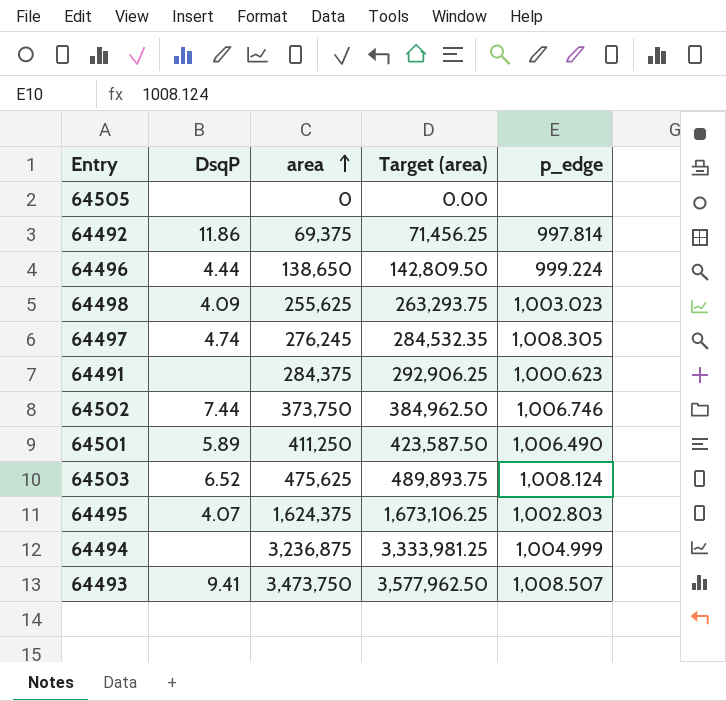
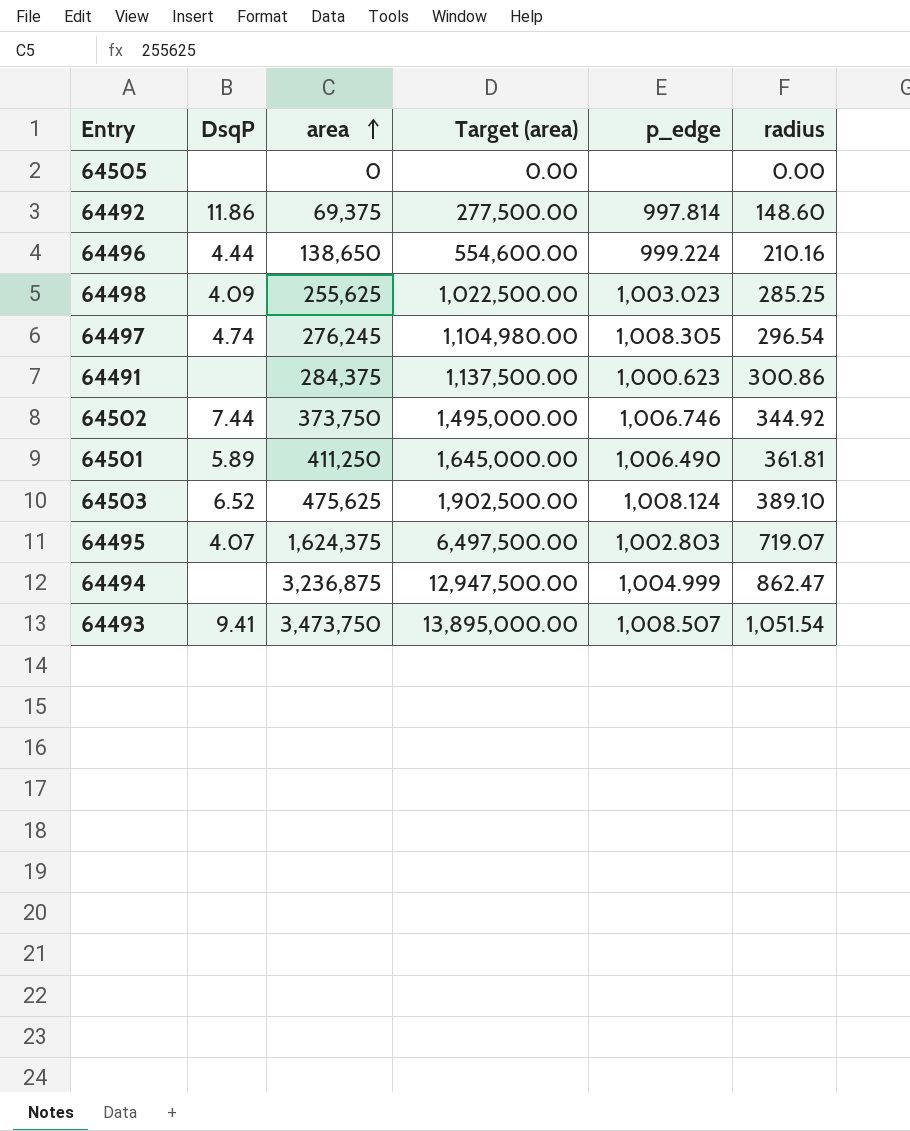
column Target (area) | formula: [area] * 1.03 -> [area] * 4
column radius | position: none -> 6

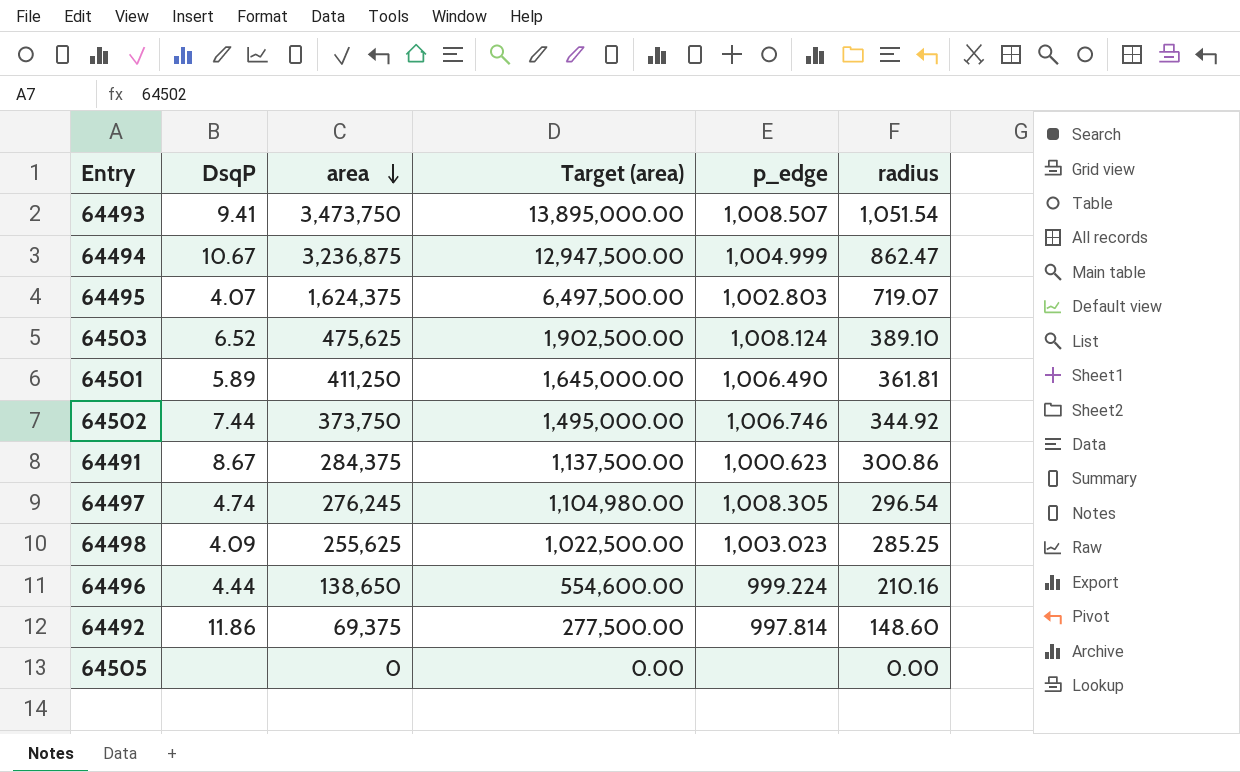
row order: area ascending -> area descending
64494 | DsqP: none -> 10.67
64491 | DsqP: none -> 8.67

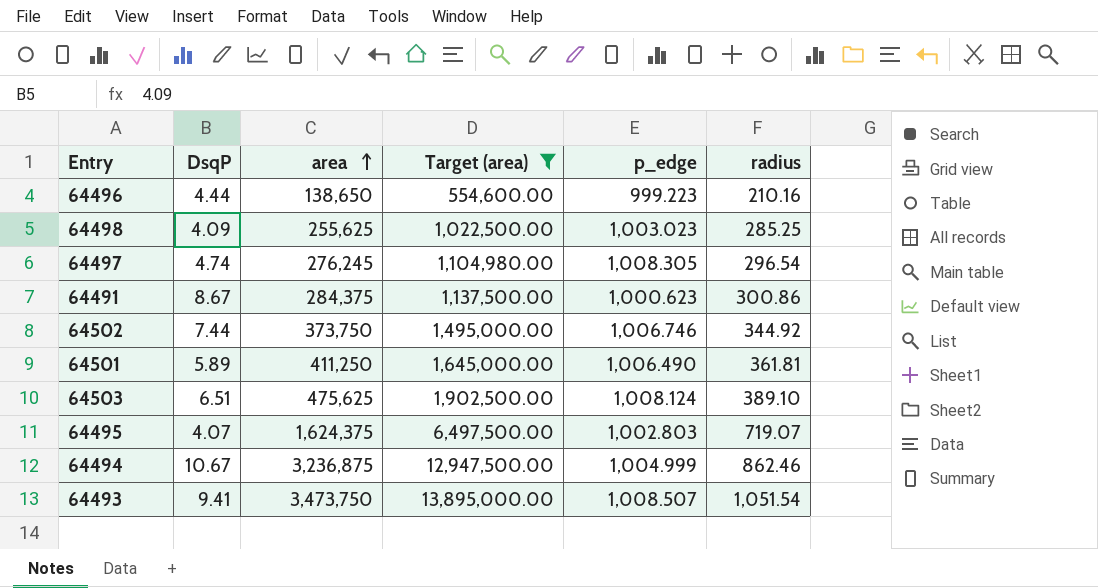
filter: none -> Target (area) >= 554,600.00
row order: area descending -> area ascending
64496 | p_edge: 999.224 -> 999.223
64503 | DsqP: 6.52 -> 6.51
64494 | radius: 862.47 -> 862.46

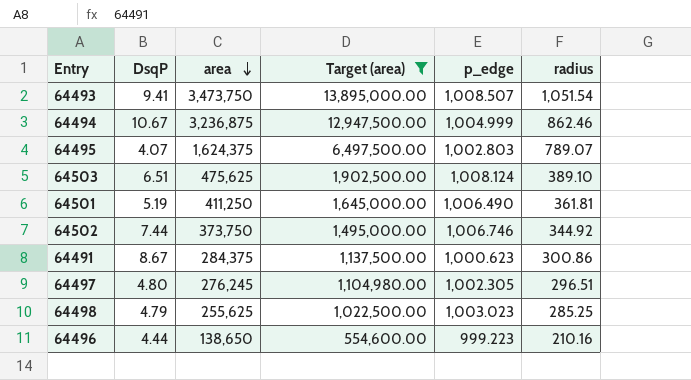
row order: area ascending -> area descending
64495 | radius: 719.07 -> 789.07
64501 | DsqP: 5.89 -> 5.19
64497 | DsqP: 4.74 -> 4.80
64497 | p_edge: 1,008.305 -> 1,002.305
64497 | radius: 296.54 -> 296.51
64498 | DsqP: 4.09 -> 4.79

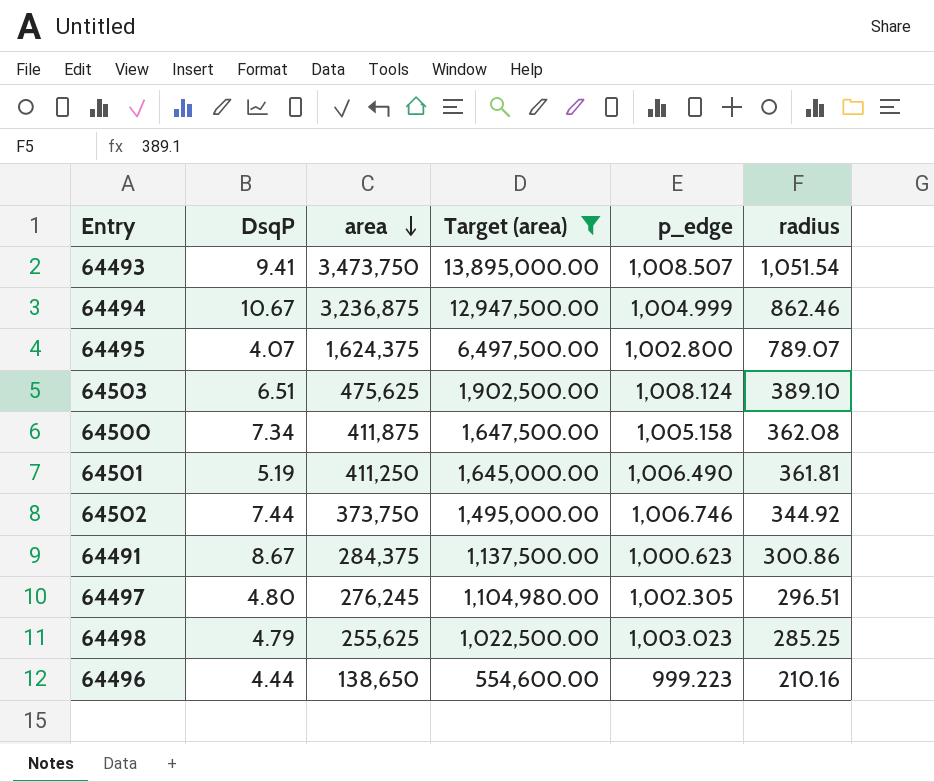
64495 | p_edge: 1,002.803 -> 1,002.800
row 64500: none -> 7.34 | 411,875 | 1,647,500.00 | 1,005.158 | 362.08

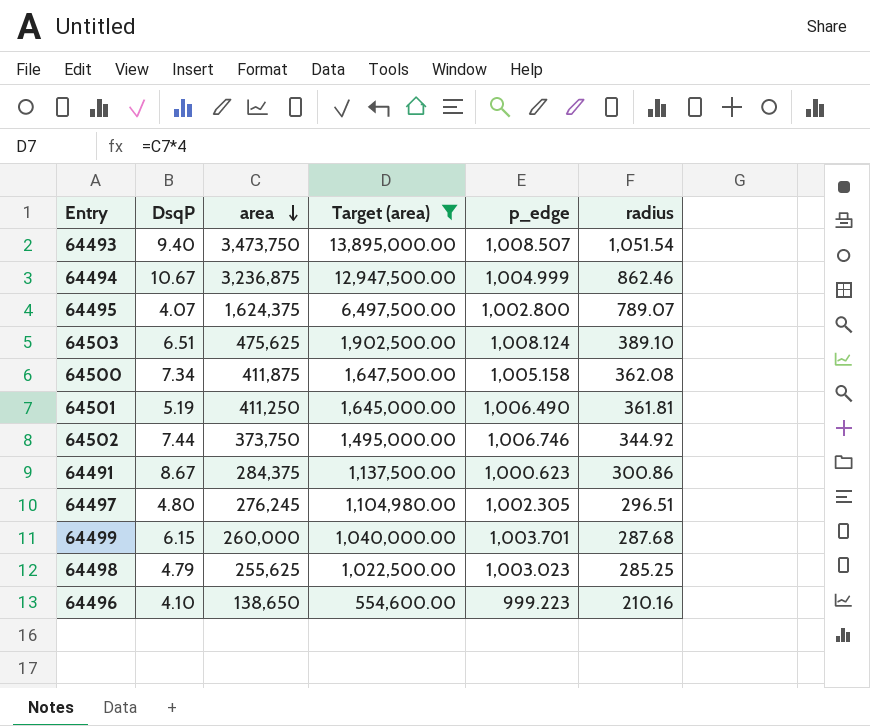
64493 | DsqP: 9.41 -> 9.40
row 64499: none -> 6.15 | 260,000 | 1,040,000.00 | 1,003.701 | 287.68
64496 | DsqP: 4.44 -> 4.10

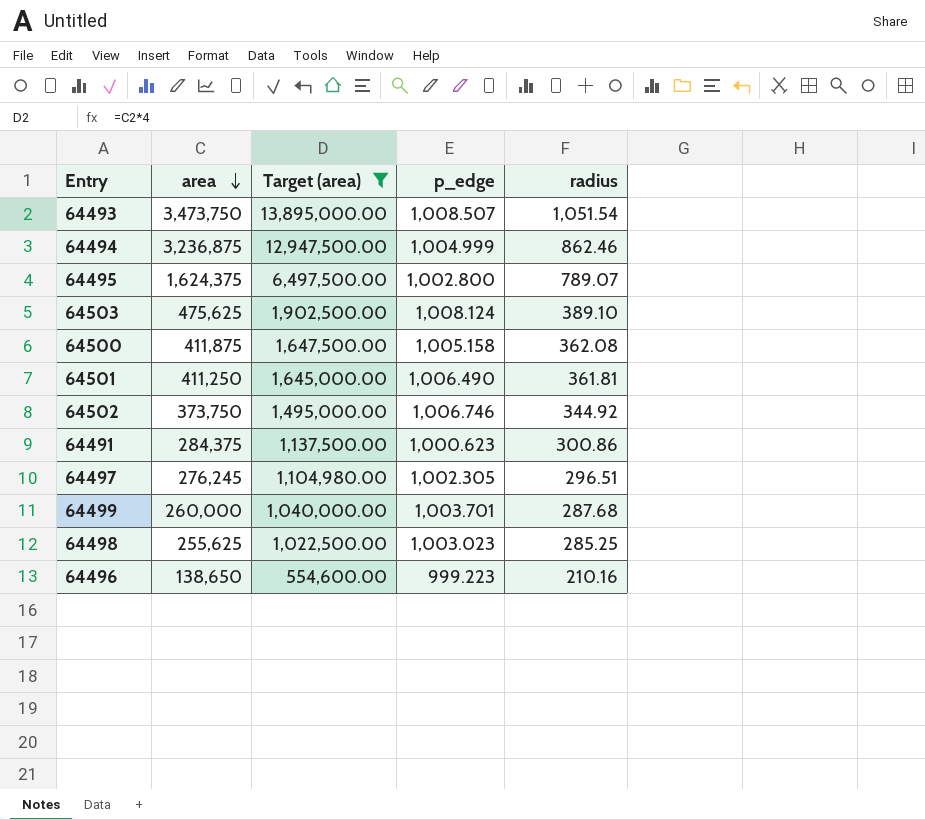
column DsqP | position: 2 -> none

